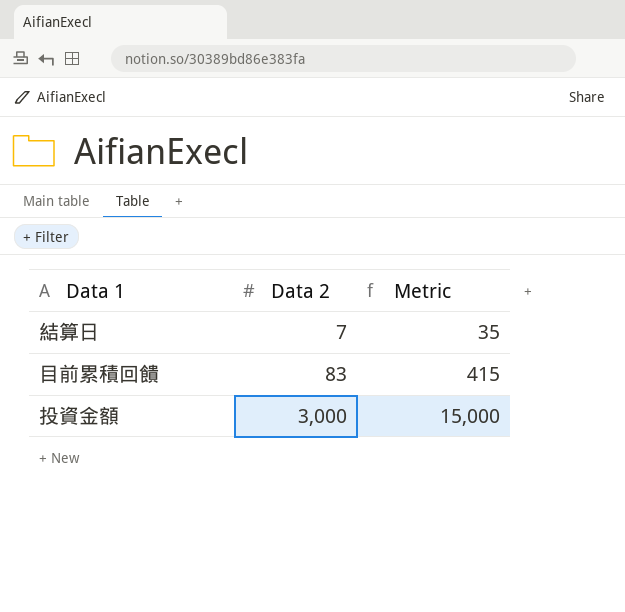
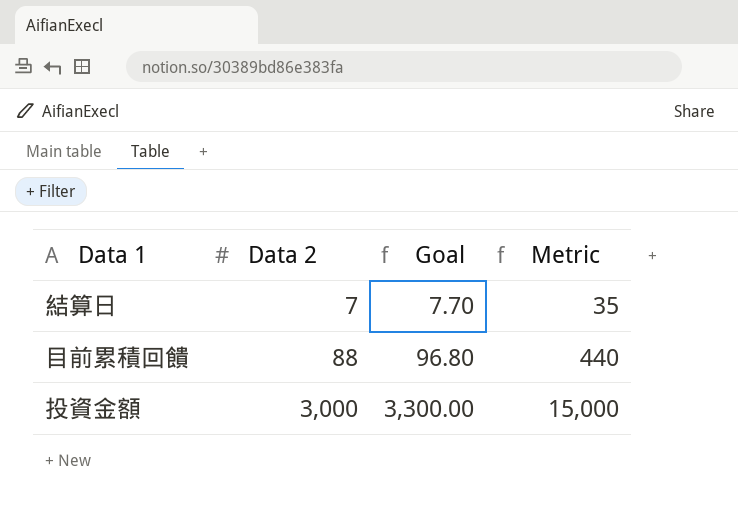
column Goal | formula: none -> [Data 2] * 1.1
目前累積回饋 | Data 2: 83 -> 88
目前累積回饋 | Metric: 415 -> 440

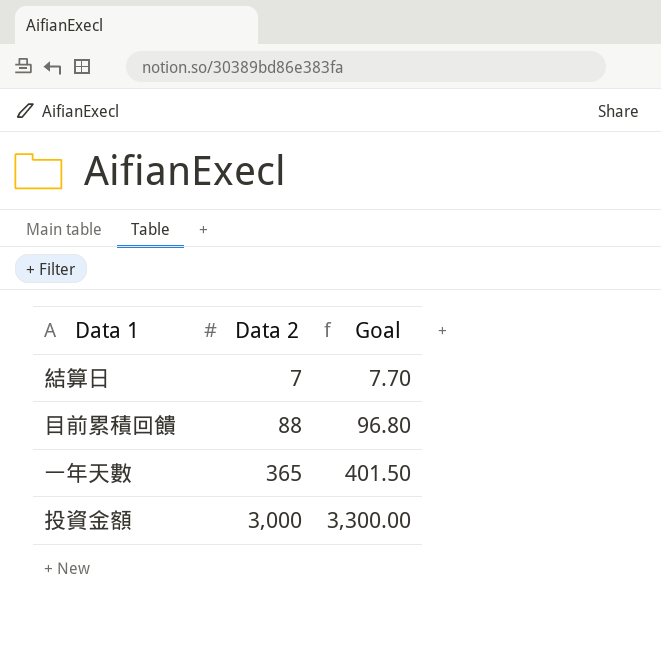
column Metric | formula: [Data 2] * 5 -> none
row 一年天數: none -> 365 | 401.50

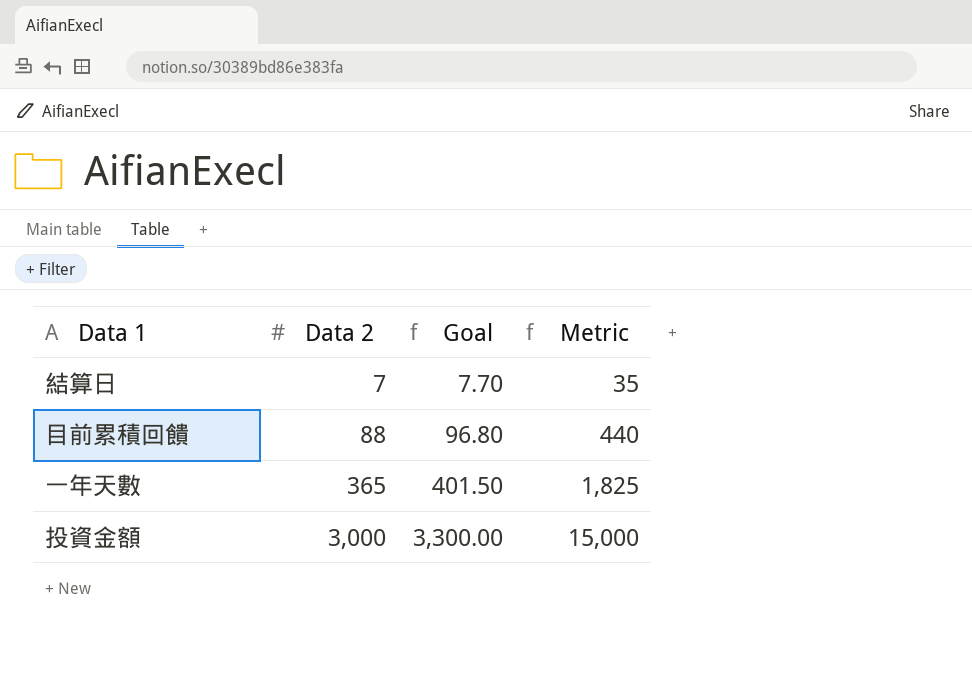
column Metric | formula: none -> [Data 2] * 5

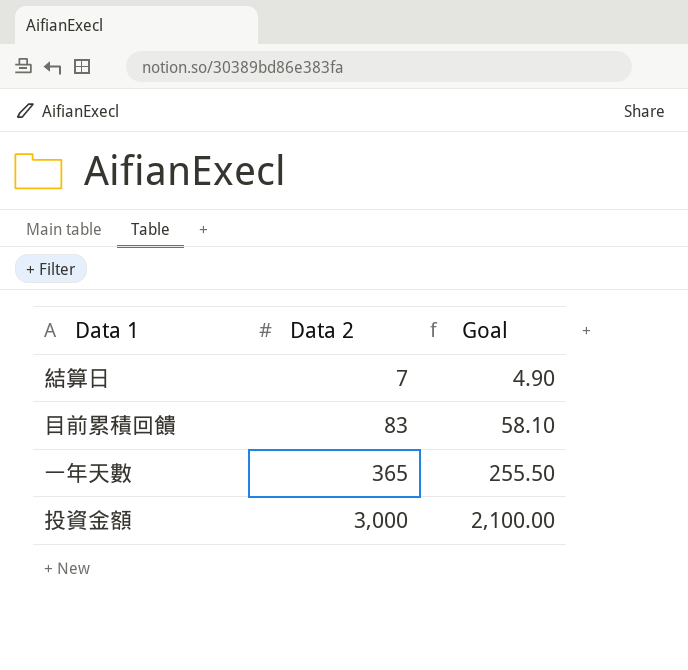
column Metric | formula: [Data 2] * 5 -> none
column Goal | formula: [Data 2] * 1.1 -> [Data 2] * 0.7
目前累積回饋 | Data 2: 88 -> 83

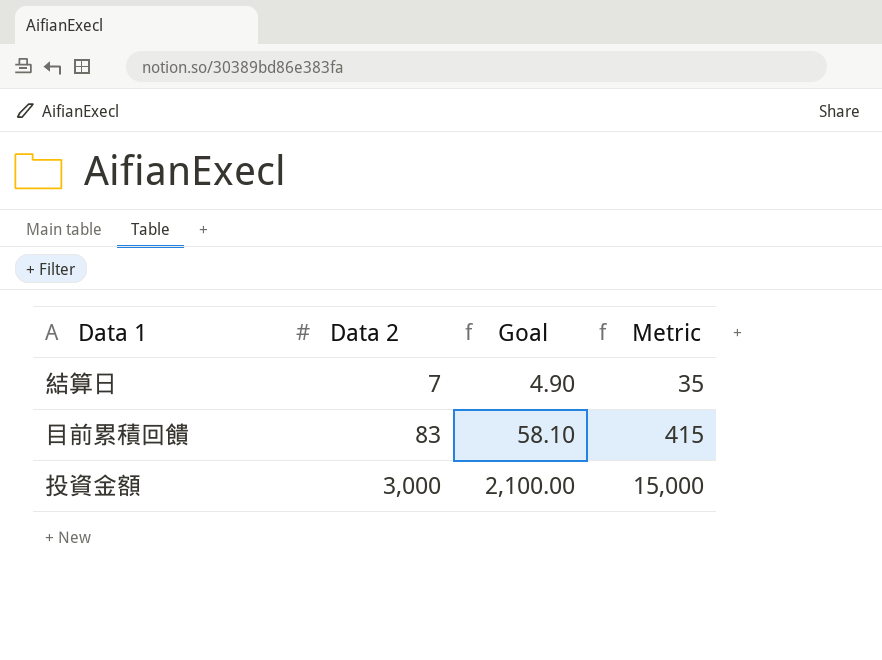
column Metric | formula: none -> [Data 2] * 5
row 一年天數: 365 | 255.50 -> none

